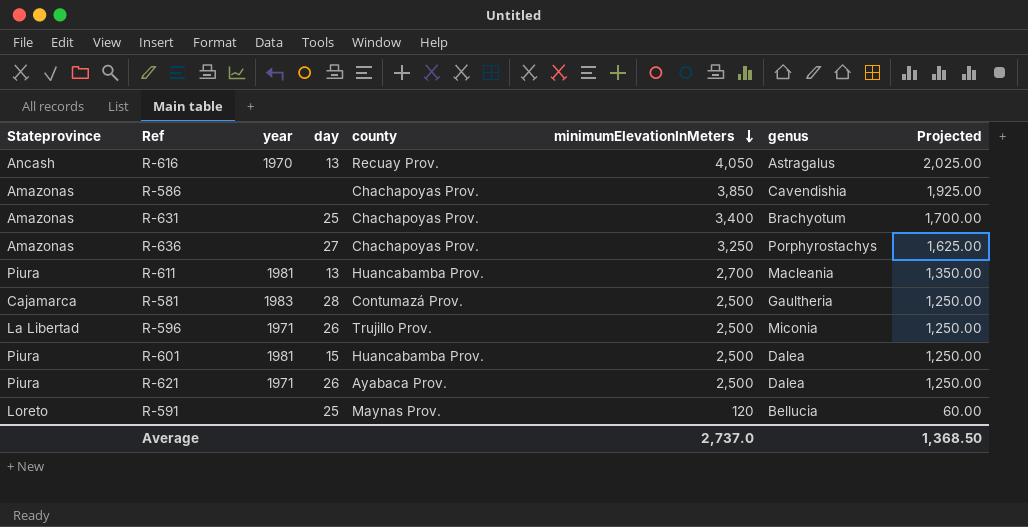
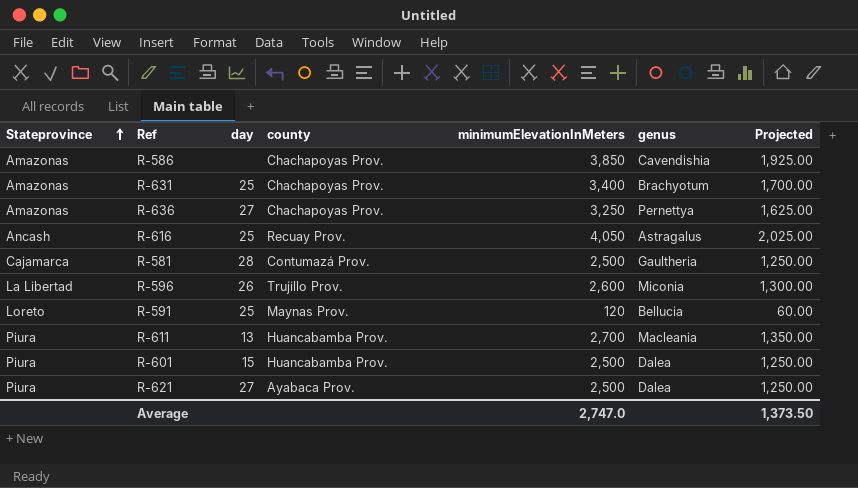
row order: minimumElevationInMeters descending -> Stateprovince ascending
column year | position: 3 -> none
R-636 | genus: Porphyrostachys -> Pernettya
R-616 | day: 13 -> 25
R-596 | minimumElevationInMeters: 2,500 -> 2,600
R-596 | Projected: 1,250.00 -> 1,300.00
R-621 | day: 26 -> 27
Average | minimumElevationInMeters: 2,737.0 -> 2,747.0
Average | Projected: 1,368.50 -> 1,373.50

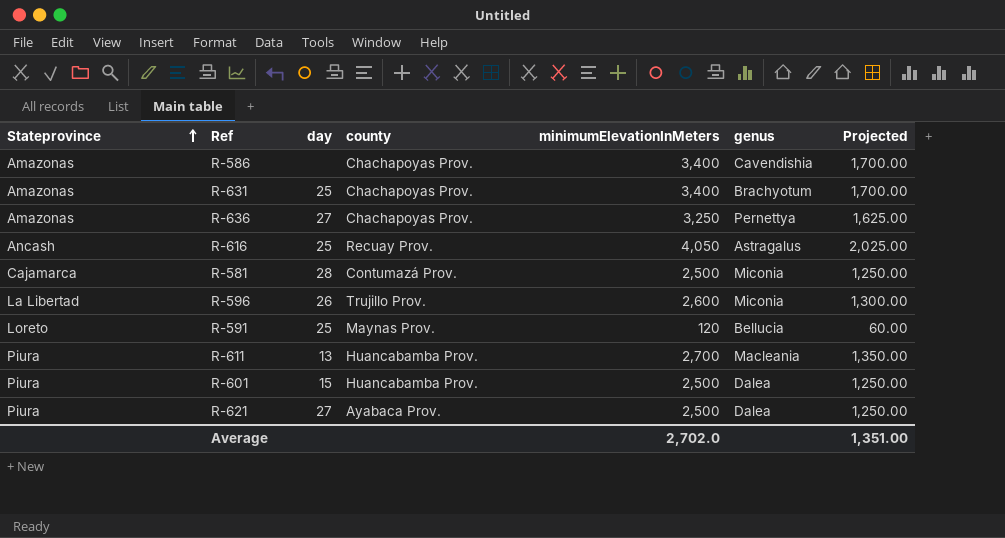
R-586 | minimumElevationInMeters: 3,850 -> 3,400
R-586 | Projected: 1,925.00 -> 1,700.00
R-581 | genus: Gaultheria -> Miconia
Average | minimumElevationInMeters: 2,747.0 -> 2,702.0
Average | Projected: 1,373.50 -> 1,351.00

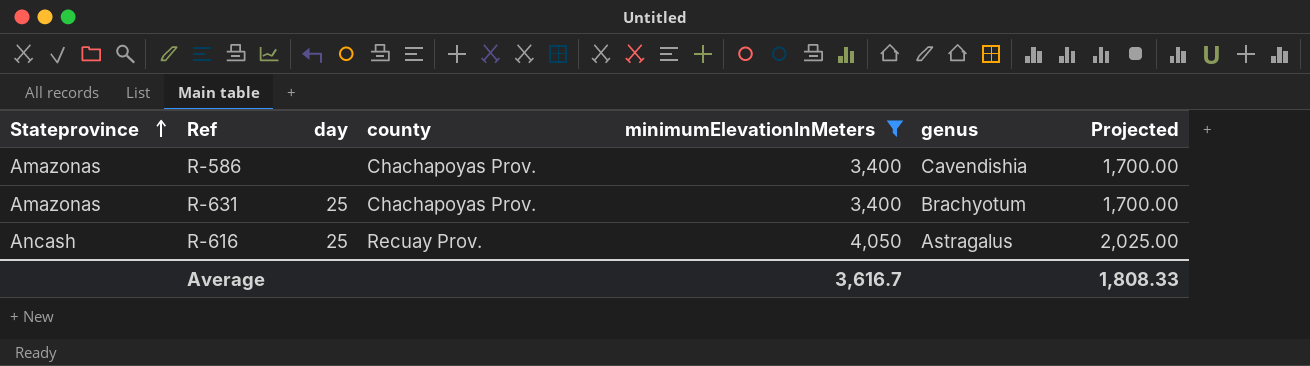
filter: none -> minimumElevationInMeters >= 3,400
Average | minimumElevationInMeters: 2,702.0 -> 3,616.7
Average | Projected: 1,351.00 -> 1,808.33

